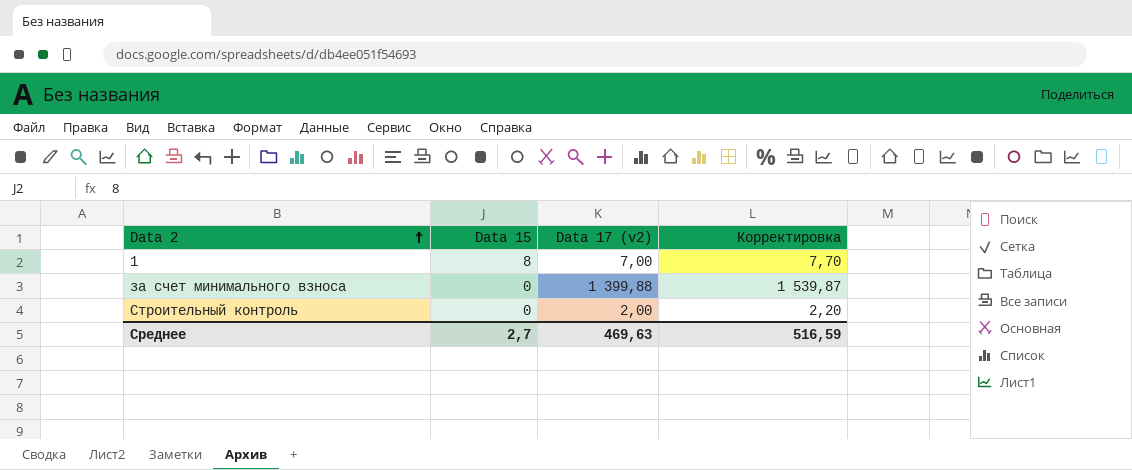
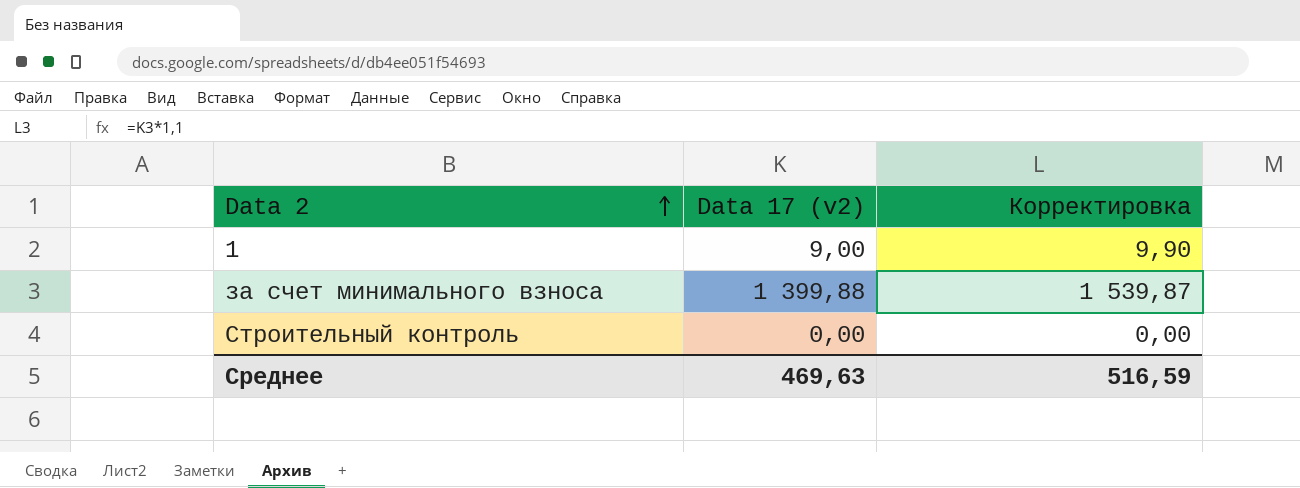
column Data 15 | position: 2 -> none
1 | Data 17 (v2): 7,00 -> 9,00
1 | Корректировка: 7,70 -> 9,90
Строительный контроль | Data 17 (v2): 2,00 -> 0,00
Строительный контроль | Корректировка: 2,20 -> 0,00

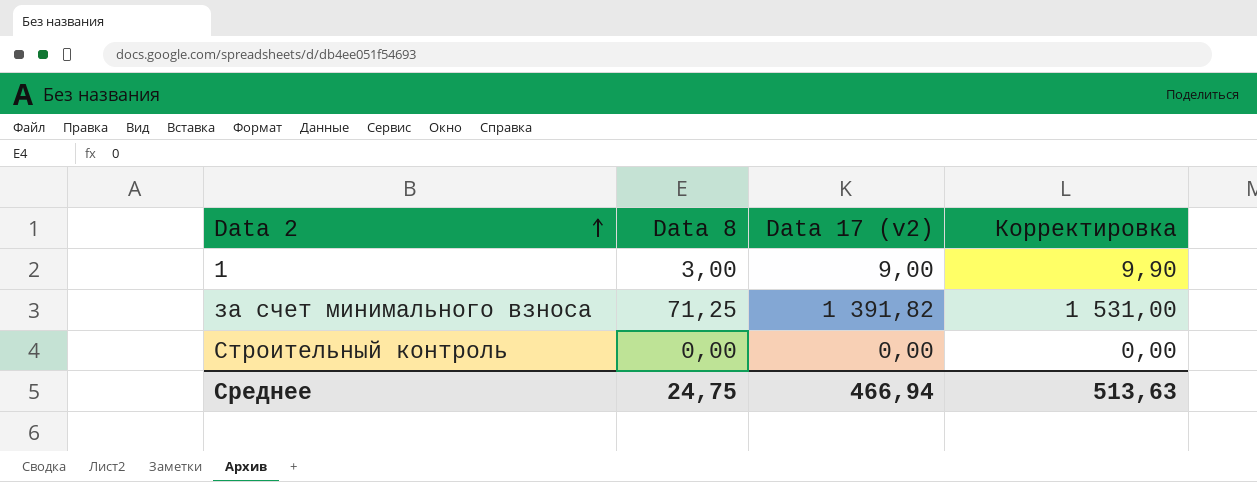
column Data 8 | position: none -> 2
за счет минимального взноса | Data 17 (v2): 1 399,88 -> 1 391,82
за счет минимального взноса | Корректировка: 1 539,87 -> 1 531,00
Среднее | Data 17 (v2): 469,63 -> 466,94
Среднее | Корректировка: 516,59 -> 513,63

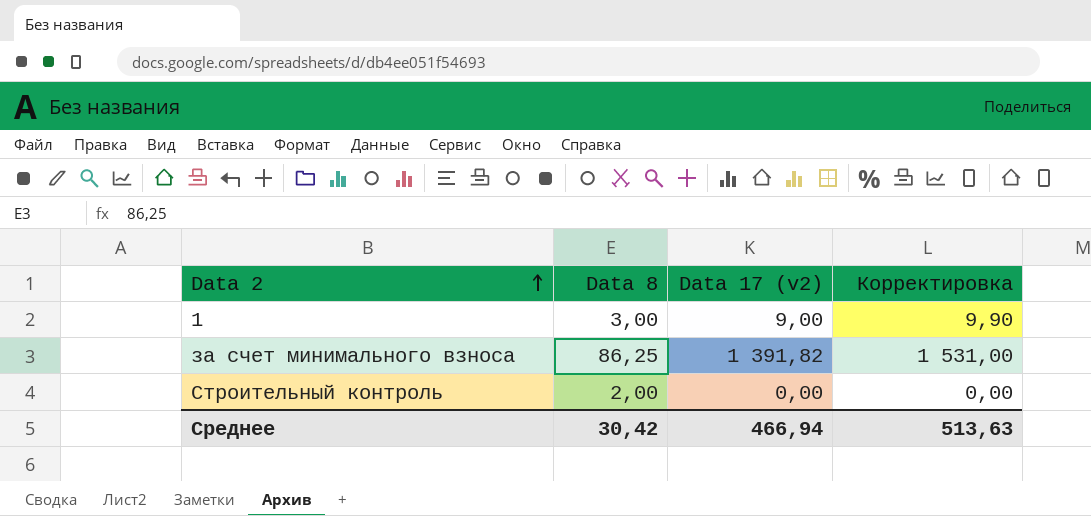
за счет минимального взноса | Data 8: 71,25 -> 86,25
Строительный контроль | Data 8: 0,00 -> 2,00
Среднее | Data 8: 24,75 -> 30,42

